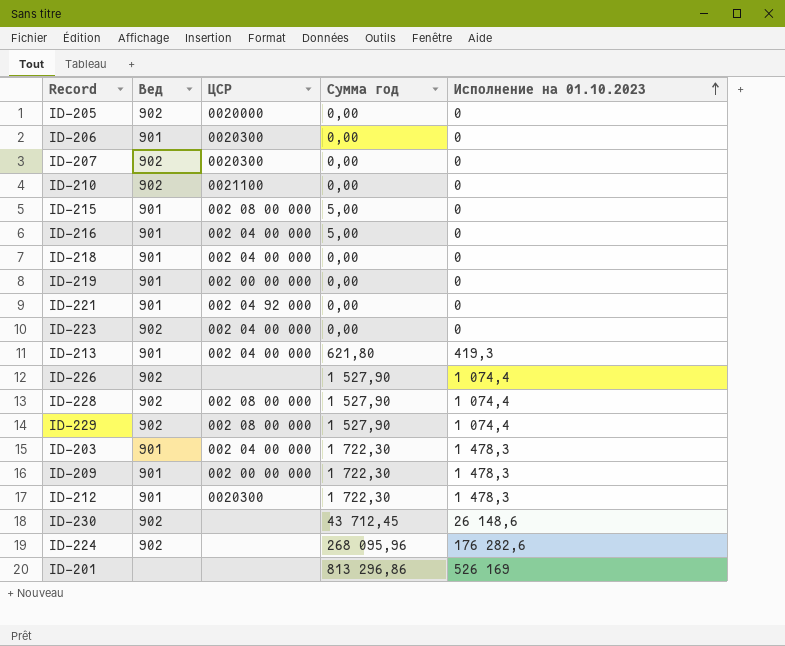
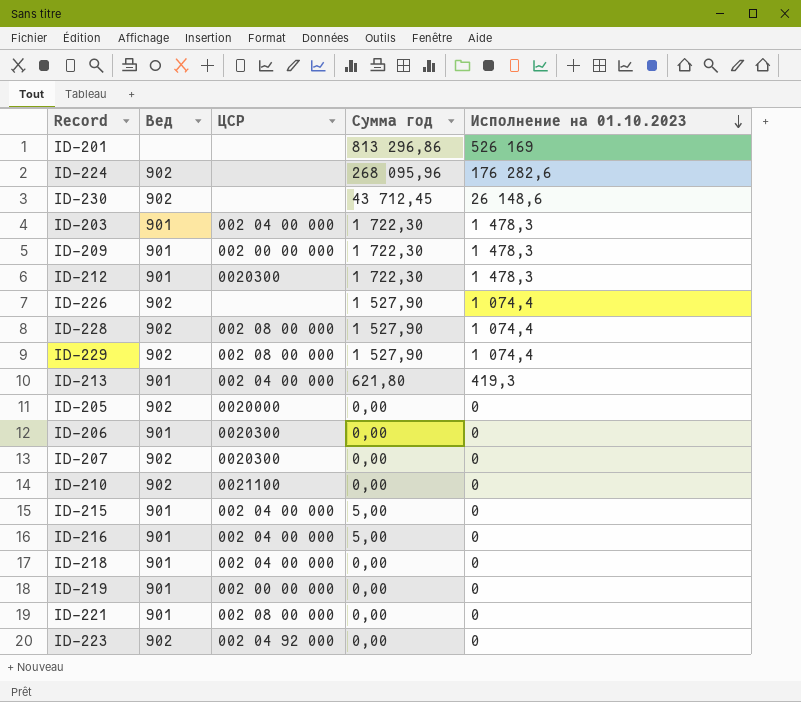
row order: Исполнение на 01.10.2023 ascending -> Исполнение на 01.10.2023 descending
ID-215 | ЦСР: 002 08 00 000 -> 002 04 00 000
ID-221 | ЦСР: 002 04 92 000 -> 002 08 00 000
ID-223 | ЦСР: 002 04 00 000 -> 002 04 92 000

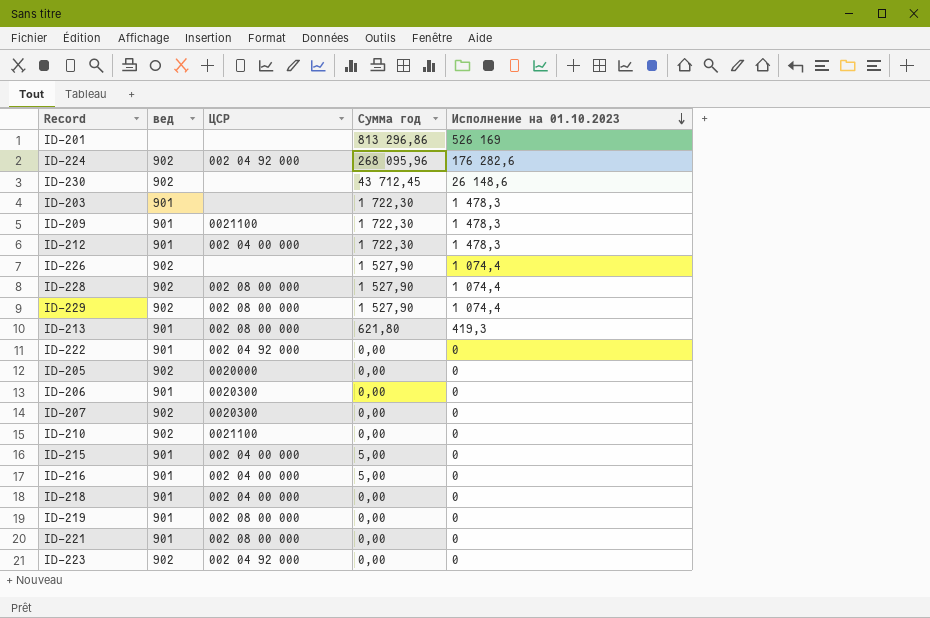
column name: Вед -> вед
ID-224 | ЦСР: none -> 002 04 92 000
ID-203 | ЦСР: 002 04 00 000 -> none
ID-209 | ЦСР: 002 00 00 000 -> 0021100
ID-212 | ЦСР: 0020300 -> 002 04 00 000
ID-213 | ЦСР: 002 04 00 000 -> 002 08 00 000
row ID-222: none -> 901 | 002 04 92 000 | 0,00 | 0
ID-219 | ЦСР: 002 00 00 000 -> 002 08 00 000

